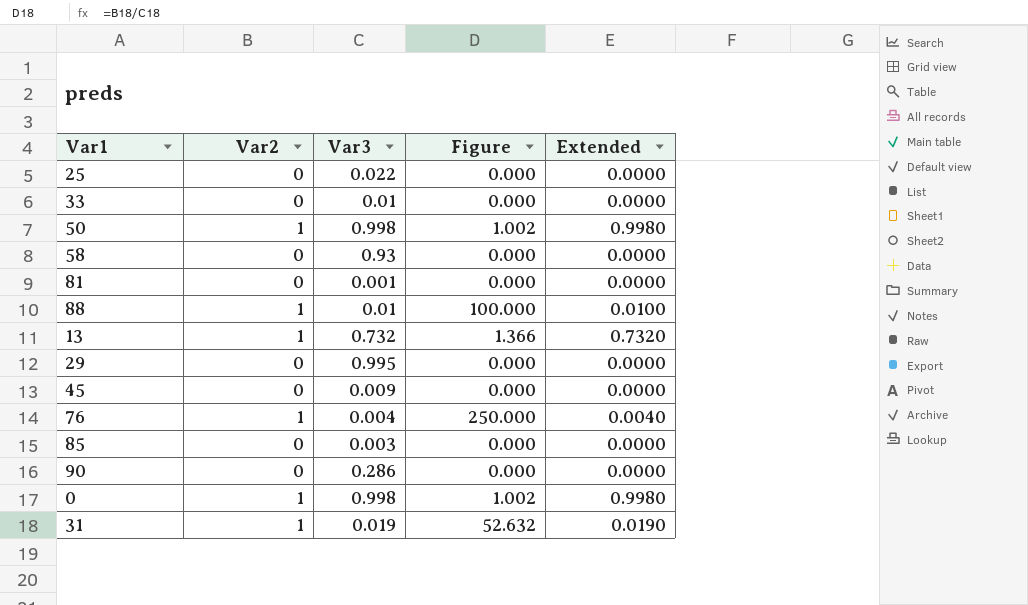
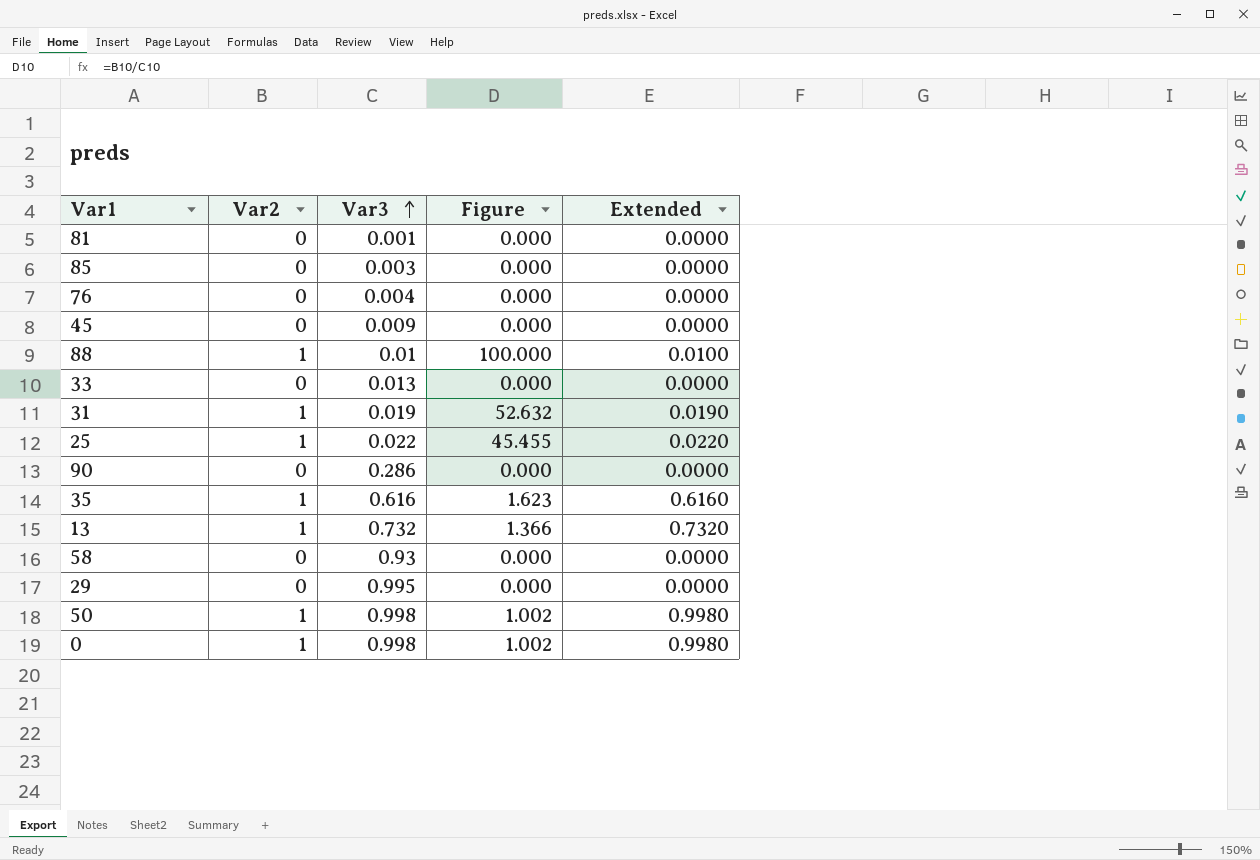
row order: none -> Var3 ascending
76 | Var2: 1 -> 0
76 | Figure: 250.000 -> 0.000
76 | Extended: 0.0040 -> 0.0000
33 | Var3: 0.01 -> 0.013
25 | Var2: 0 -> 1
25 | Figure: 0.000 -> 45.455
25 | Extended: 0.0000 -> 0.0220
row 35: none -> 1 | 0.616 | 1.623 | 0.6160

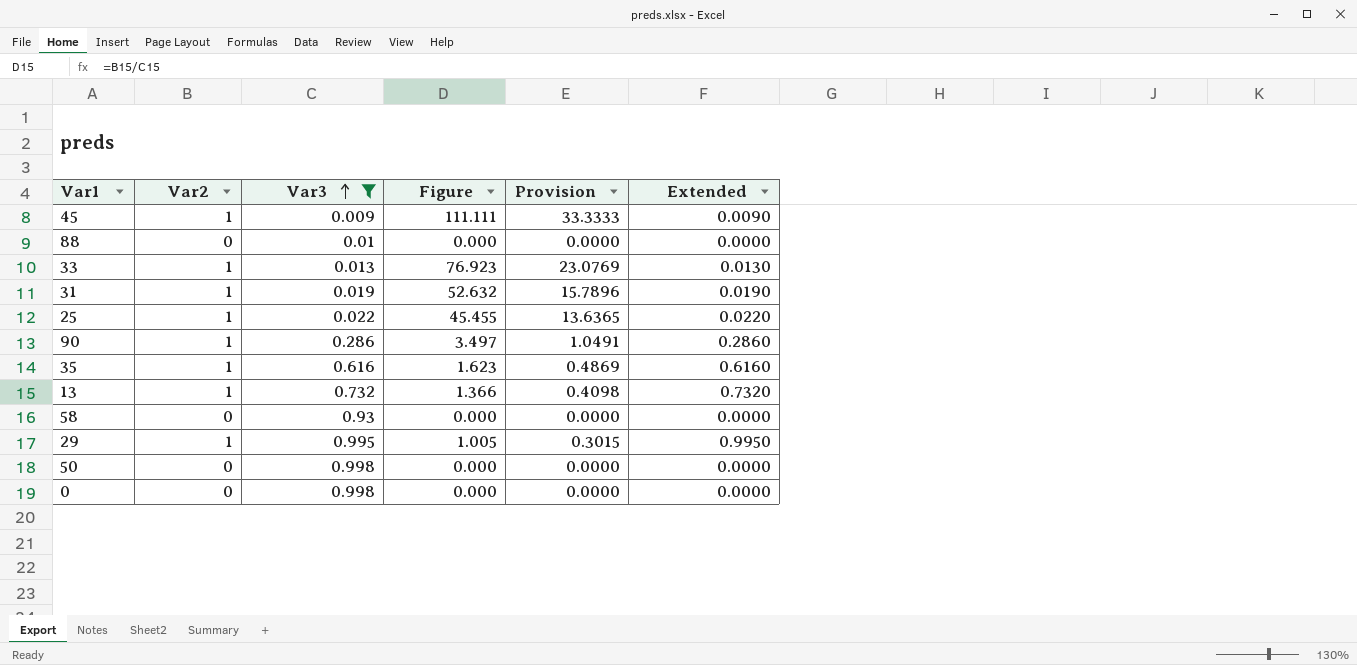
filter: none -> Var3 >= 0.009
column Provision | formula: none -> [Figure] * 0.3
45 | Var2: 0 -> 1
45 | Figure: 0.000 -> 111.111
45 | Extended: 0.0000 -> 0.0090
88 | Var2: 1 -> 0
88 | Figure: 100.000 -> 0.000
88 | Extended: 0.0100 -> 0.0000
33 | Var2: 0 -> 1
33 | Figure: 0.000 -> 76.923
33 | Extended: 0.0000 -> 0.0130
90 | Var2: 0 -> 1
90 | Figure: 0.000 -> 3.497
90 | Extended: 0.0000 -> 0.2860
29 | Var2: 0 -> 1
29 | Figure: 0.000 -> 1.005
29 | Extended: 0.0000 -> 0.9950
50 | Var2: 1 -> 0
50 | Figure: 1.002 -> 0.000
50 | Extended: 0.9980 -> 0.0000
0 | Var2: 1 -> 0
0 | Figure: 1.002 -> 0.000
0 | Extended: 0.9980 -> 0.0000

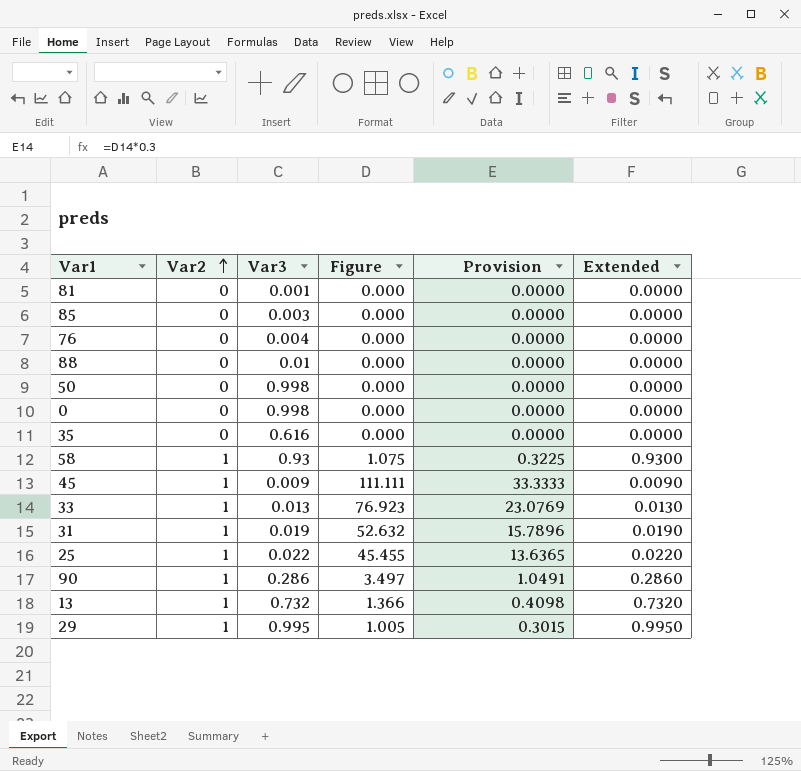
filter: Var3 >= 0.009 -> none
row order: Var3 ascending -> Var2 ascending
35 | Var2: 1 -> 0
35 | Figure: 1.623 -> 0.000
35 | Provision: 0.4869 -> 0.0000
35 | Extended: 0.6160 -> 0.0000
58 | Var2: 0 -> 1
58 | Figure: 0.000 -> 1.075
58 | Provision: 0.0000 -> 0.3225
58 | Extended: 0.0000 -> 0.9300

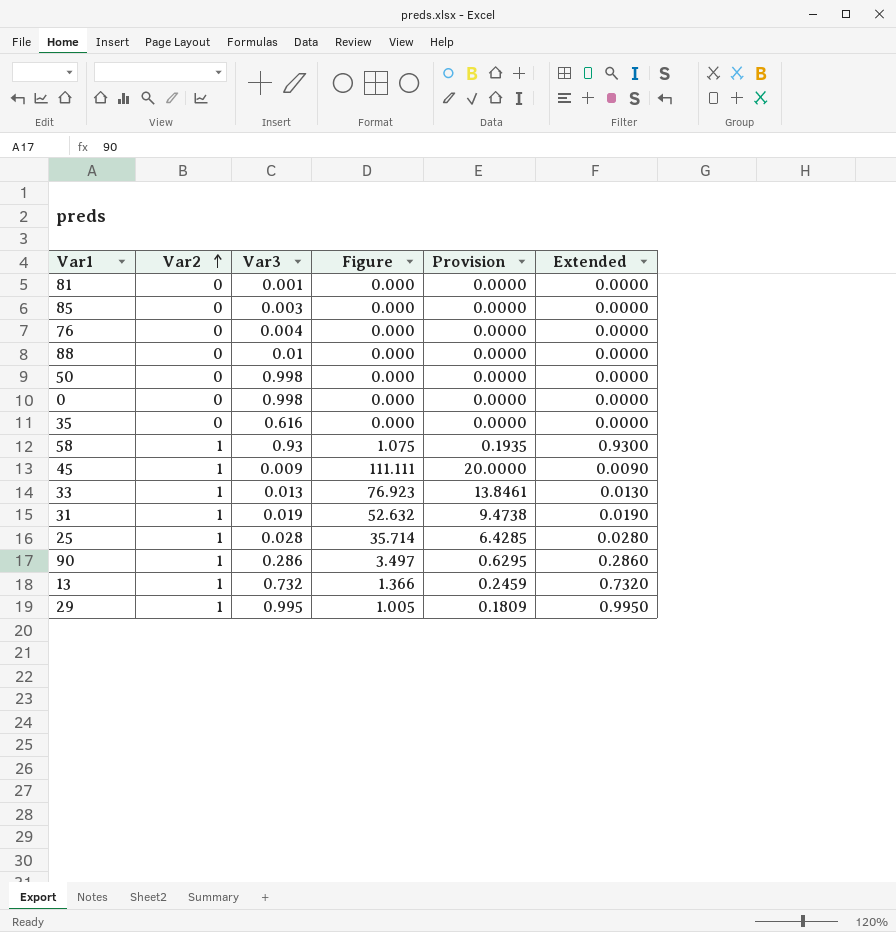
column Provision | formula: [Figure] * 0.3 -> [Figure] * 0.18
25 | Var3: 0.022 -> 0.028
25 | Figure: 45.455 -> 35.714
25 | Extended: 0.0220 -> 0.0280

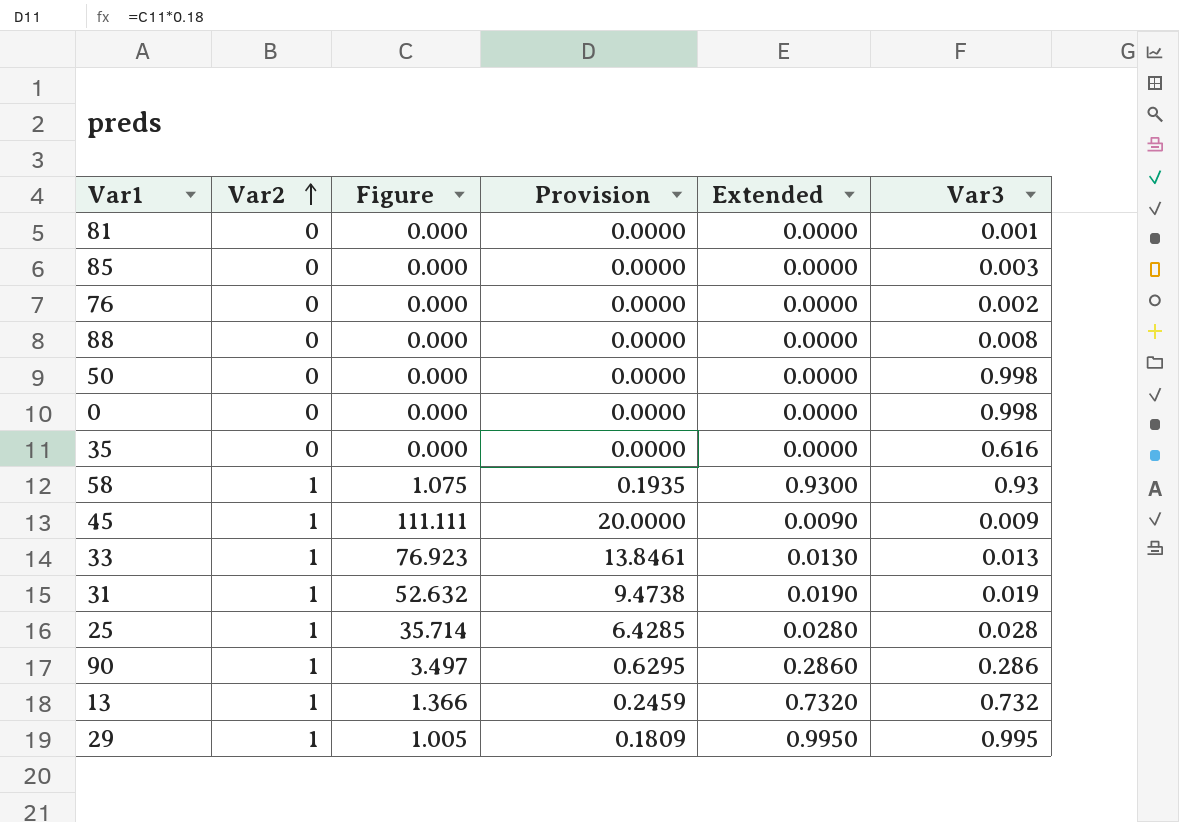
column Var3 | position: 3 -> 6
76 | Var3: 0.004 -> 0.002
88 | Var3: 0.01 -> 0.008

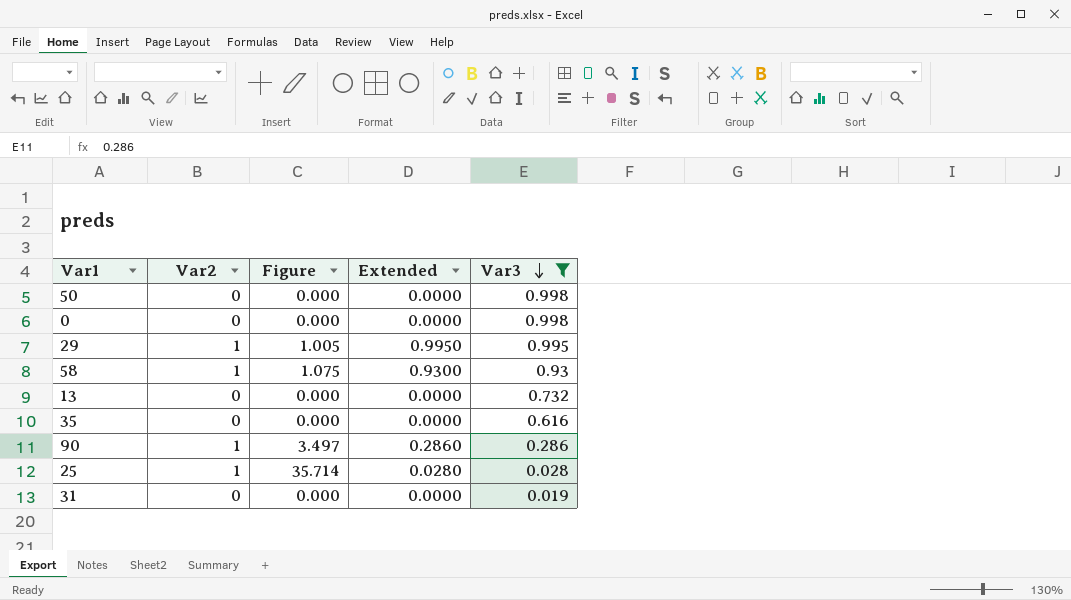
filter: none -> Var3 >= 0.019
row order: Var2 ascending -> Var3 descending
column Provision | formula: [Figure] * 0.18 -> none
13 | Var2: 1 -> 0
13 | Figure: 1.366 -> 0.000
13 | Extended: 0.7320 -> 0.0000
31 | Var2: 1 -> 0
31 | Figure: 52.632 -> 0.000
31 | Extended: 0.0190 -> 0.0000

